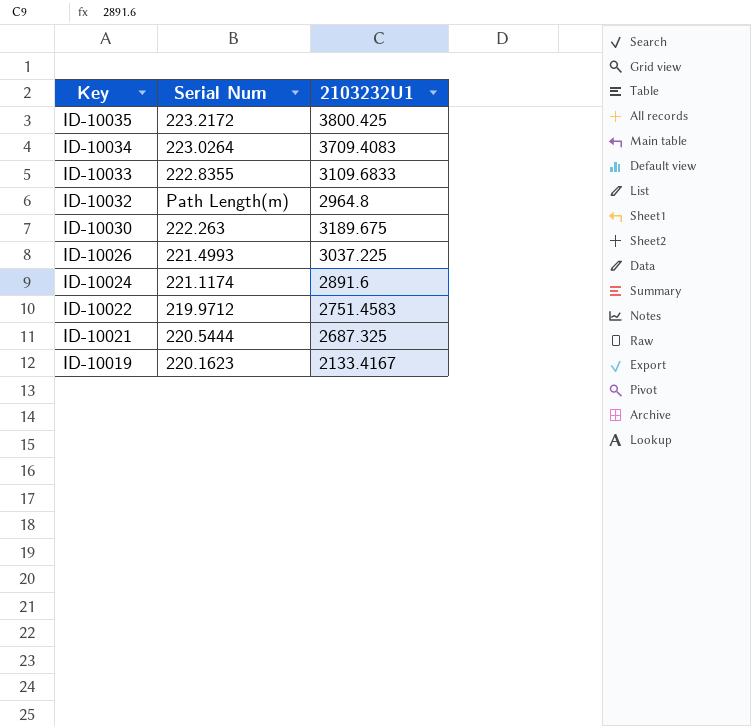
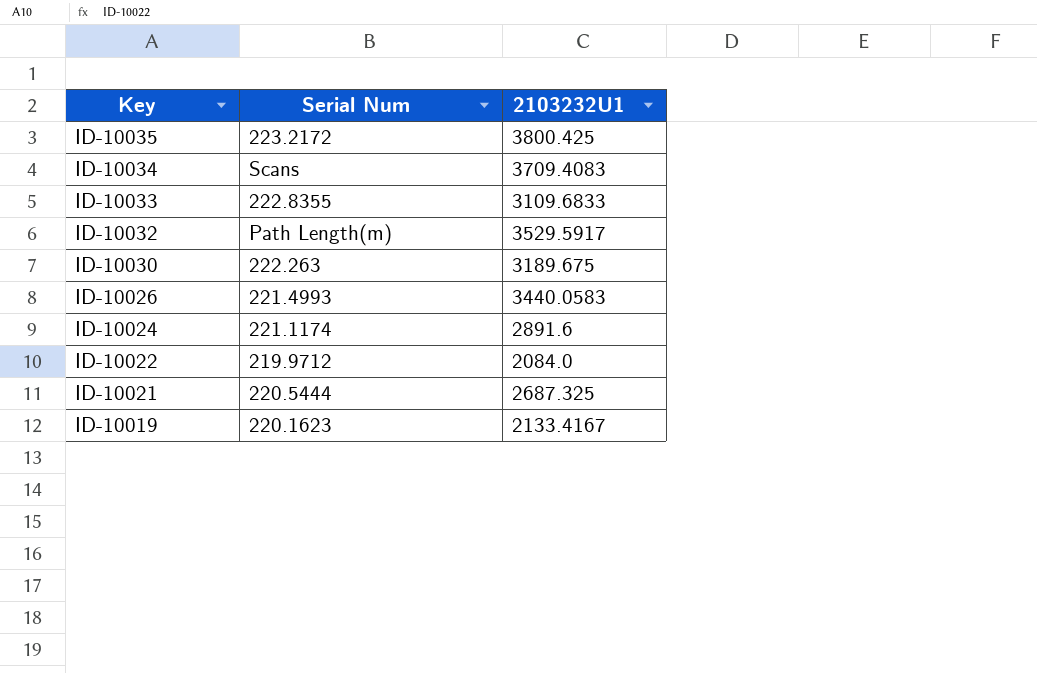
ID-10034 | Serial Num: 223.0264 -> Scans
ID-10032 | 2103232U1: 2964.8 -> 3529.5917
ID-10026 | 2103232U1: 3037.225 -> 3440.0583
ID-10022 | 2103232U1: 2751.4583 -> 2084.0

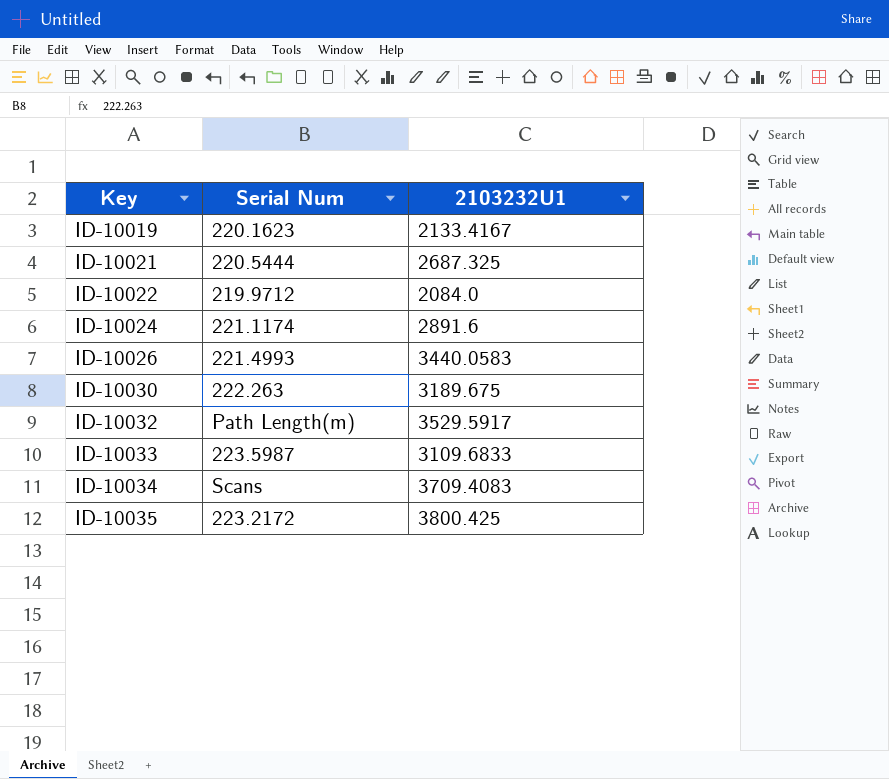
row order: Key descending -> Key ascending
ID-10033 | Serial Num: 222.8355 -> 223.5987

